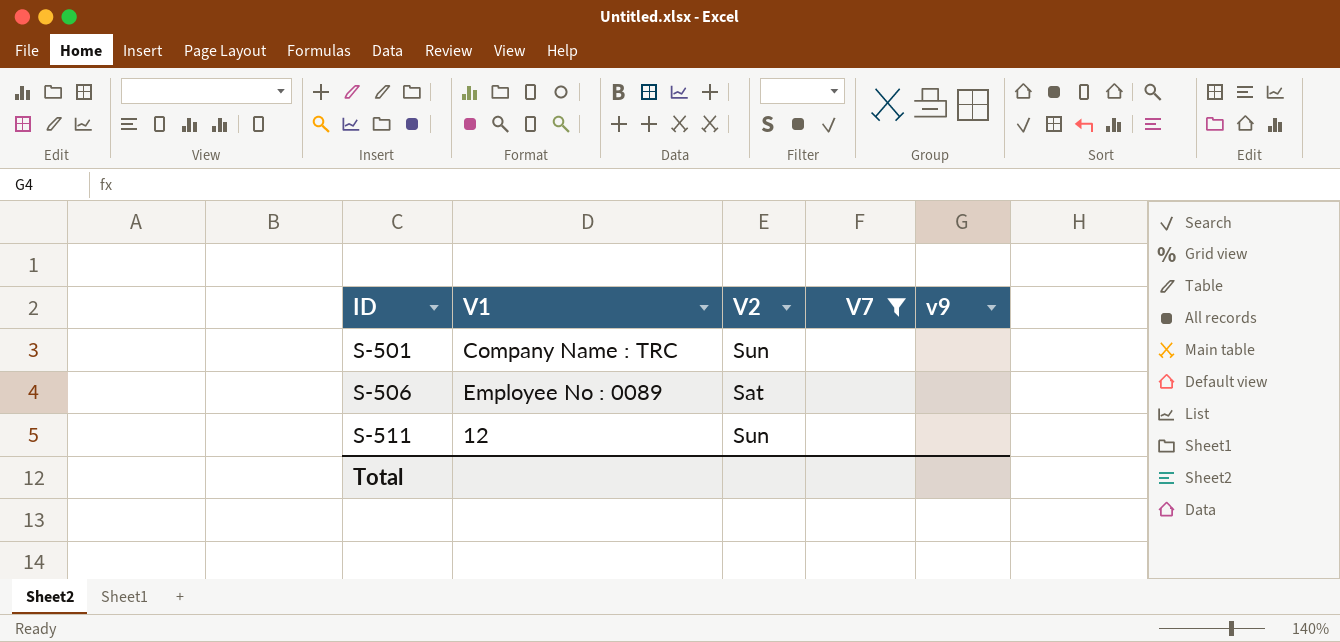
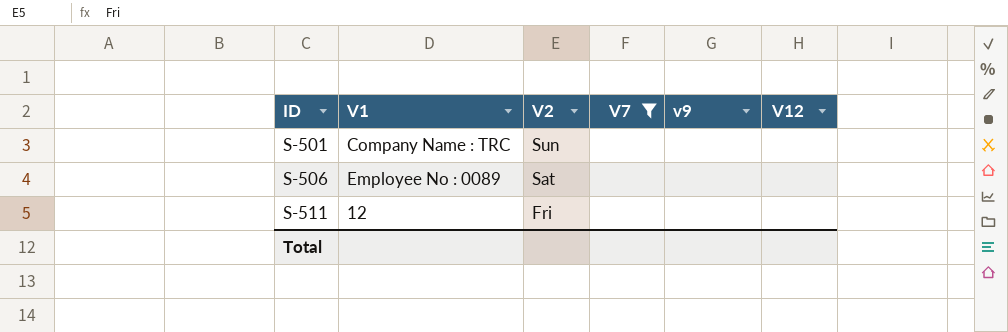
column V12 | position: none -> 6
S-511 | V2: Sun -> Fri

